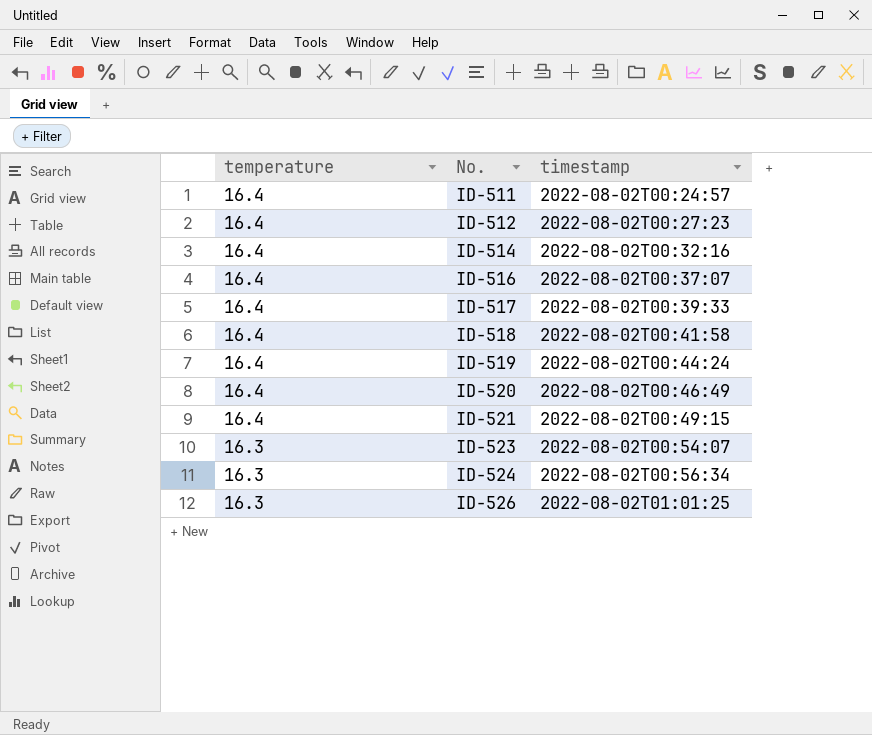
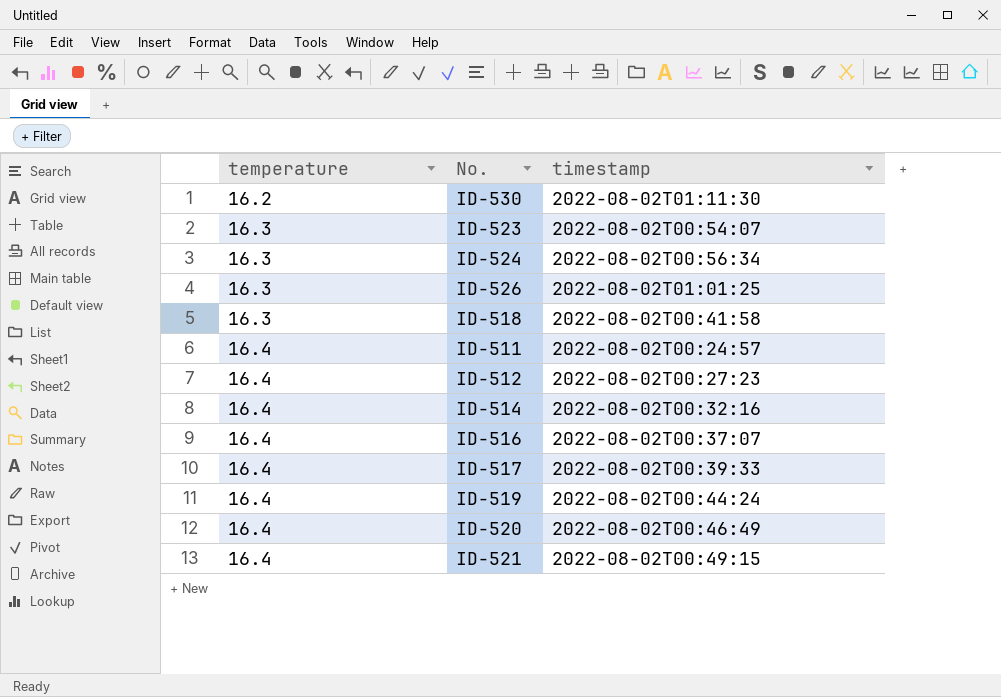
row order: temperature descending -> temperature ascending
row ID-530: none -> 16.2 | 2022-08-02T01:11:30
ID-518 | temperature: 16.4 -> 16.3

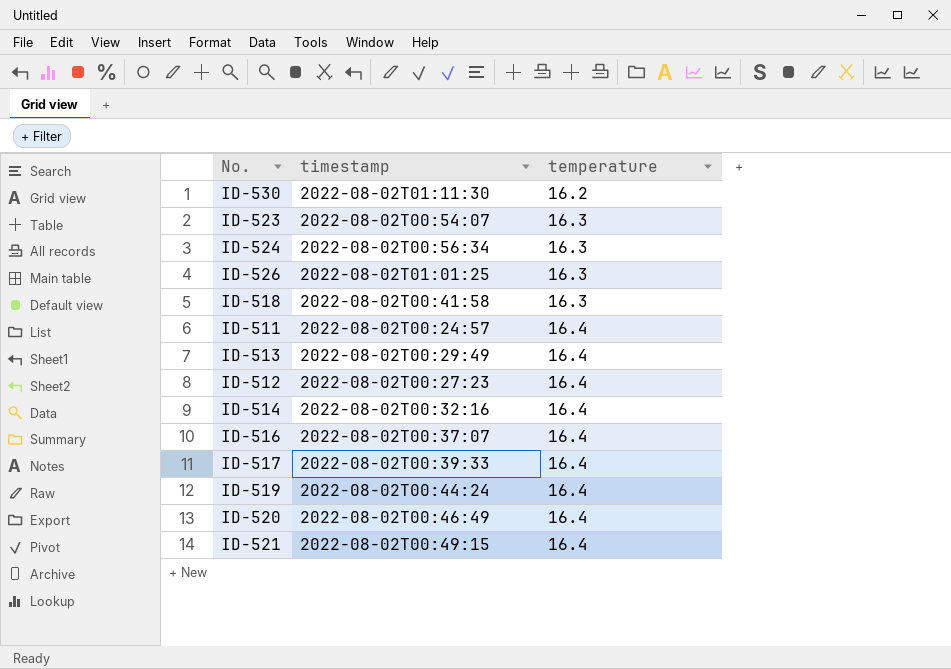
column temperature | position: 1 -> 3
row ID-513: none -> 2022-08-02T00:29:49 | 16.4

